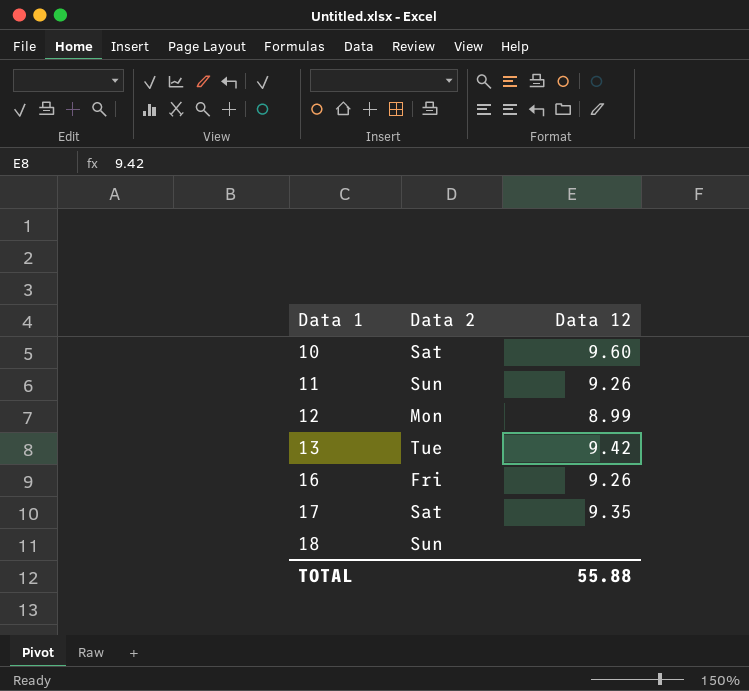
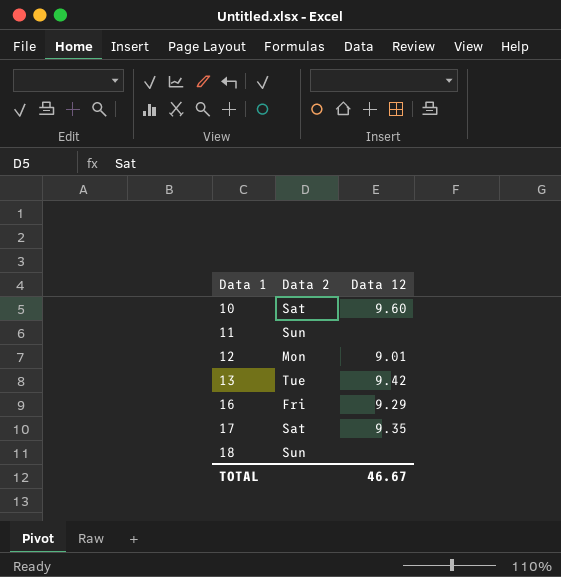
11 | Data 12: 9.26 -> none
12 | Data 12: 8.99 -> 9.01
16 | Data 12: 9.26 -> 9.29
TOTAL | Data 12: 55.88 -> 46.67

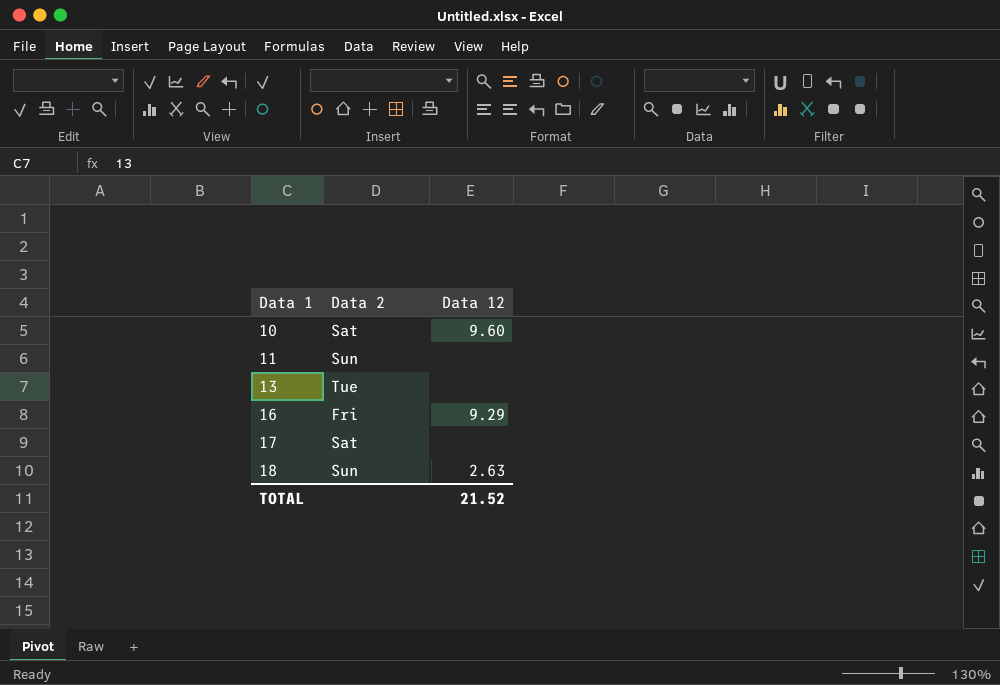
row 12: Mon | 9.01 -> none
13 | Data 12: 9.42 -> none
17 | Data 12: 9.35 -> none
18 | Data 12: none -> 2.63
TOTAL | Data 12: 46.67 -> 21.52

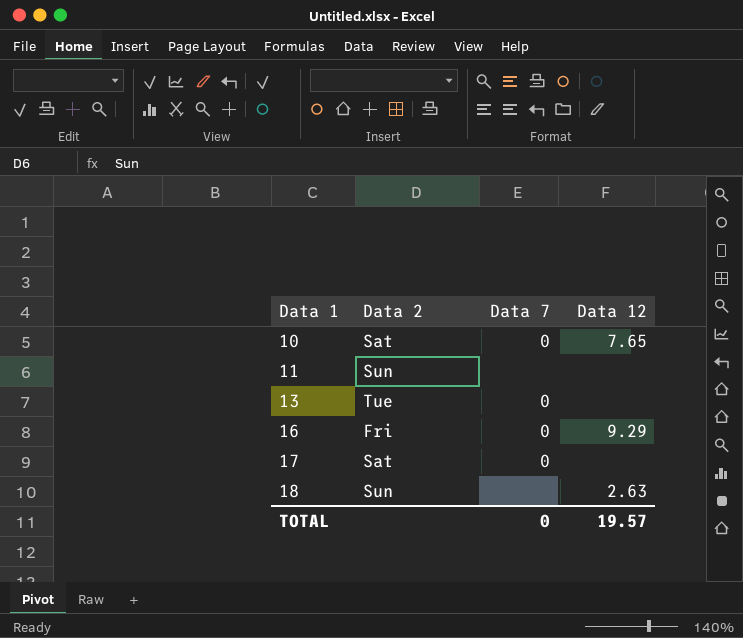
column Data 7 | position: none -> 3
10 | Data 12: 9.60 -> 7.65
TOTAL | Data 12: 21.52 -> 19.57

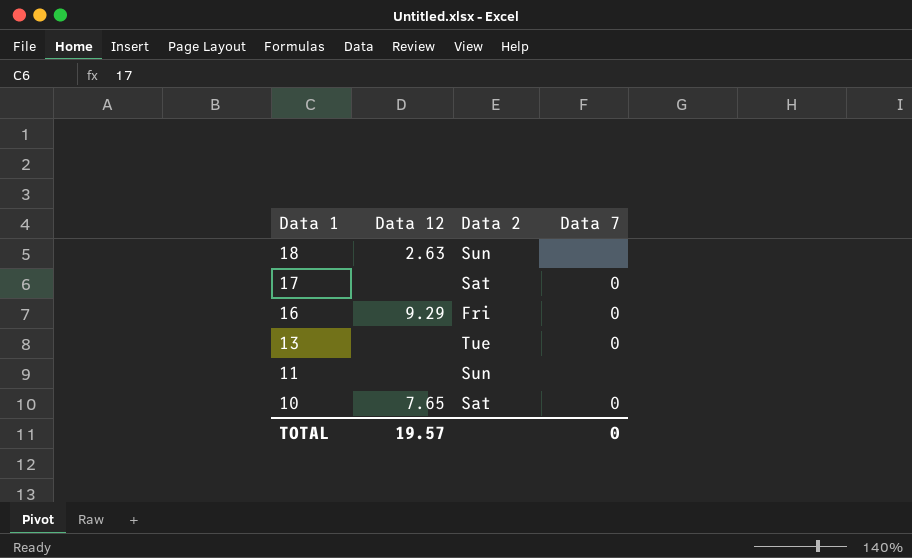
row order: Data 1 ascending -> Data 1 descending
column Data 12 | position: 4 -> 2

